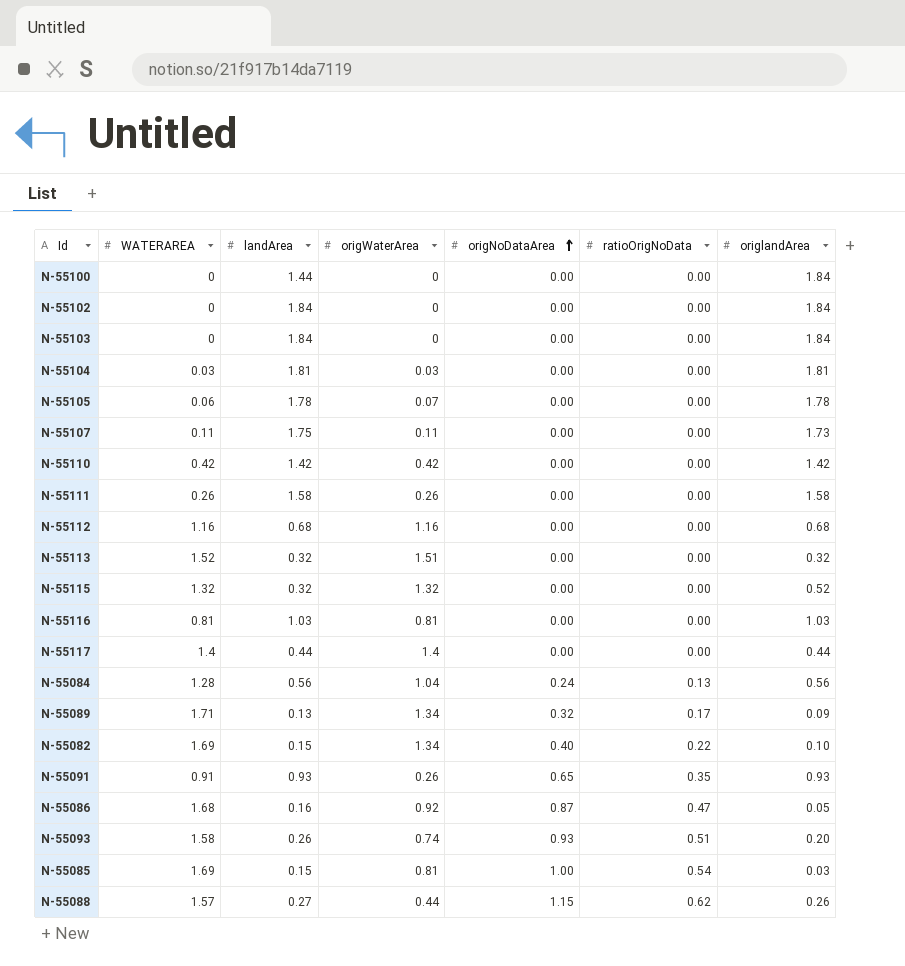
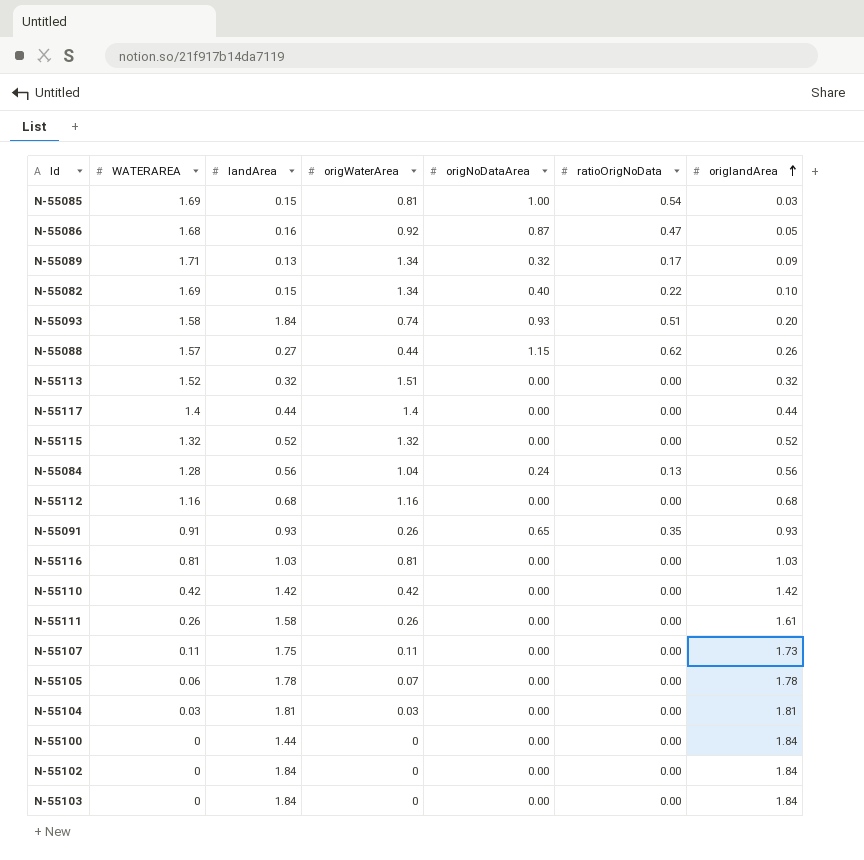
row order: origNoDataArea ascending -> origlandArea ascending
N-55093 | landArea: 0.26 -> 1.84
N-55115 | landArea: 0.32 -> 0.52
N-55111 | origlandArea: 1.58 -> 1.61

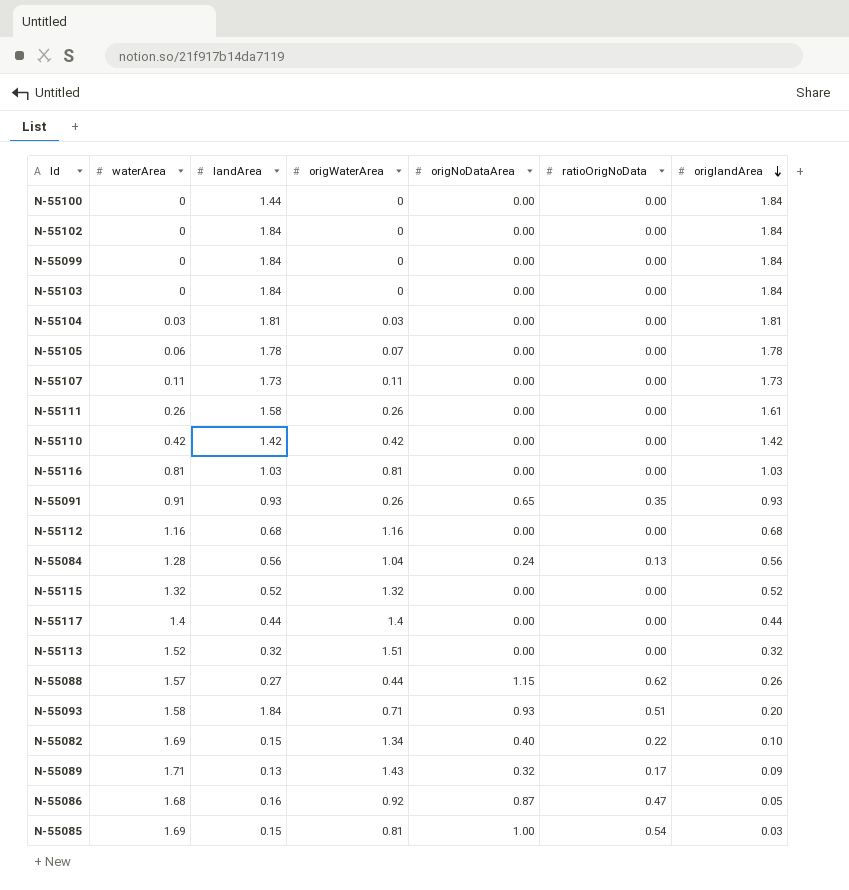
row order: origlandArea ascending -> origlandArea descending
column name: WATERAREA -> waterArea
row N-55099: none -> 0 | 1.84 | 0 | 0.00 | 0.00 | 1.84
N-55107 | landArea: 1.75 -> 1.73
N-55093 | origWaterArea: 0.74 -> 0.71
N-55089 | origWaterArea: 1.34 -> 1.43

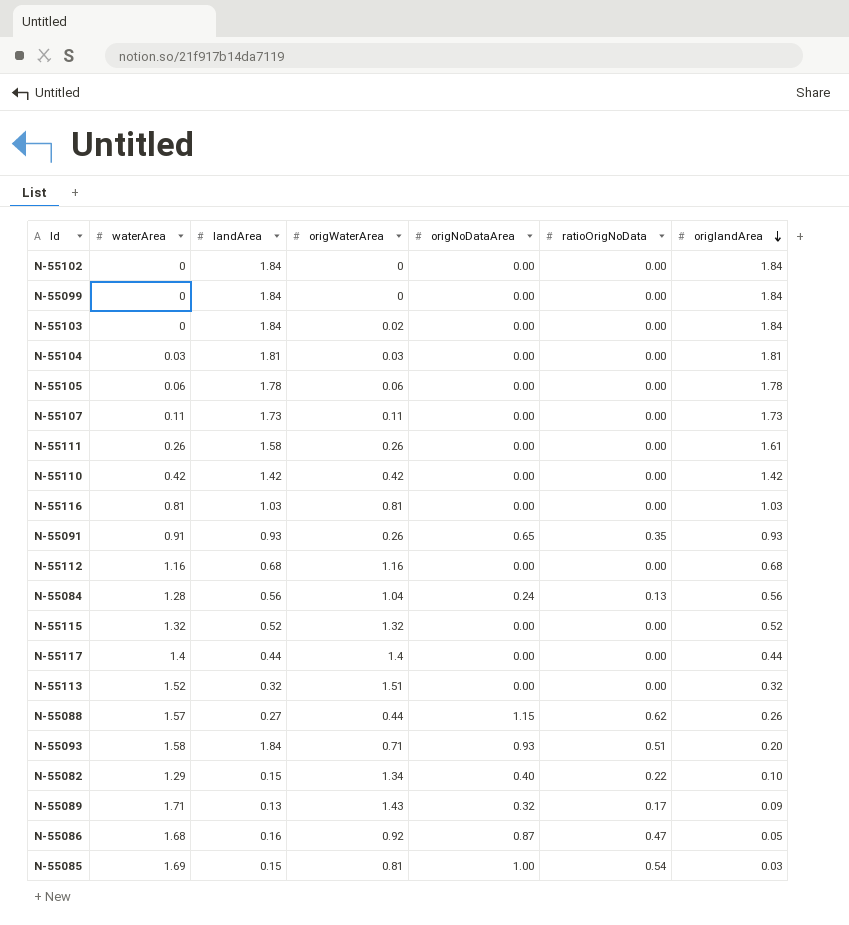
row N-55100: 0 | 1.44 | 0 | 0.00 | 0.00 | 1.84 -> none
N-55103 | origWaterArea: 0 -> 0.02
N-55105 | origWaterArea: 0.07 -> 0.06
N-55082 | waterArea: 1.69 -> 1.29

